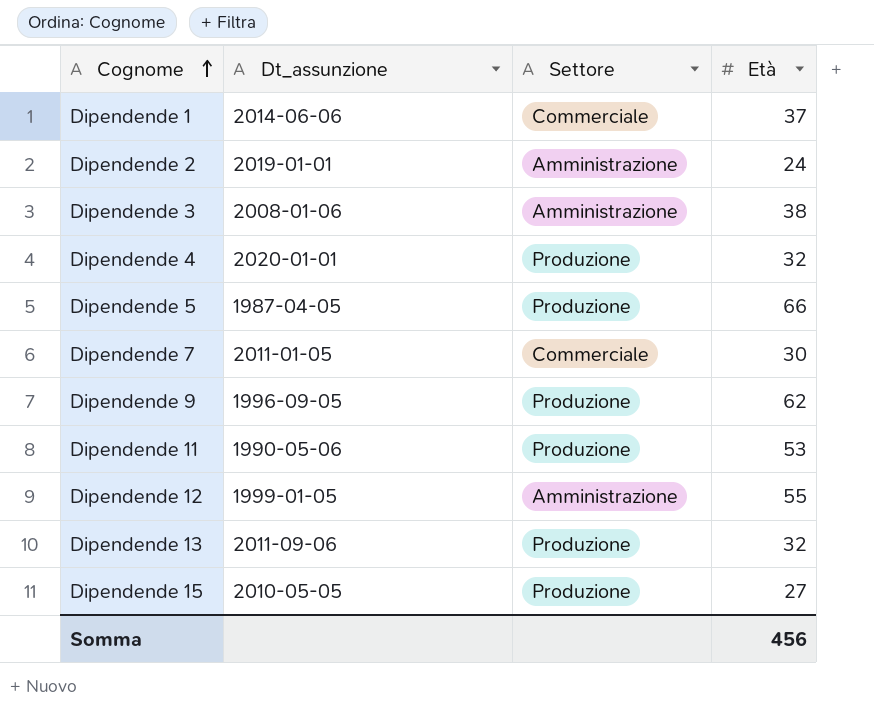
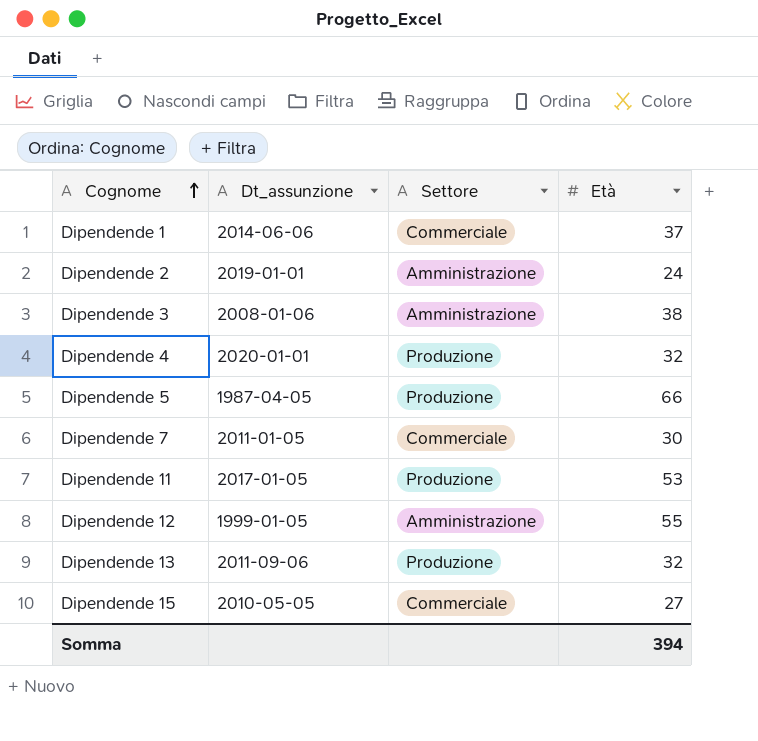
row Dipendende 9: 1996-09-05 | Produzione | 62 -> none
Dipendende 11 | Dt_assunzione: 1990-05-06 -> 2017-01-05
Dipendende 15 | Settore: Produzione -> Commerciale
Somma | Età: 456 -> 394

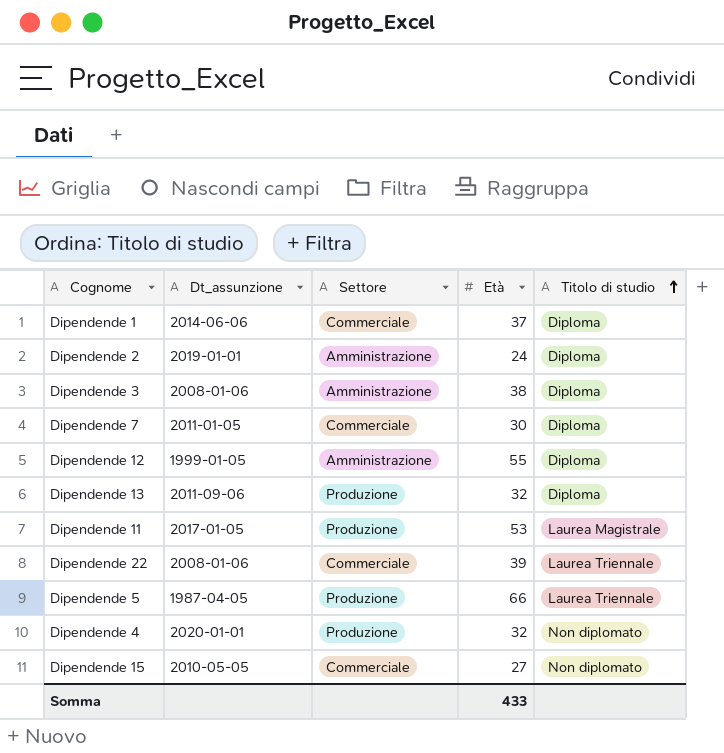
row order: Cognome ascending -> Titolo di studio ascending
column Titolo di studio | position: none -> 5
row Dipendende 22: none -> 2008-01-06 | Commerciale | 39 | Laurea Triennale
Somma | Età: 394 -> 433

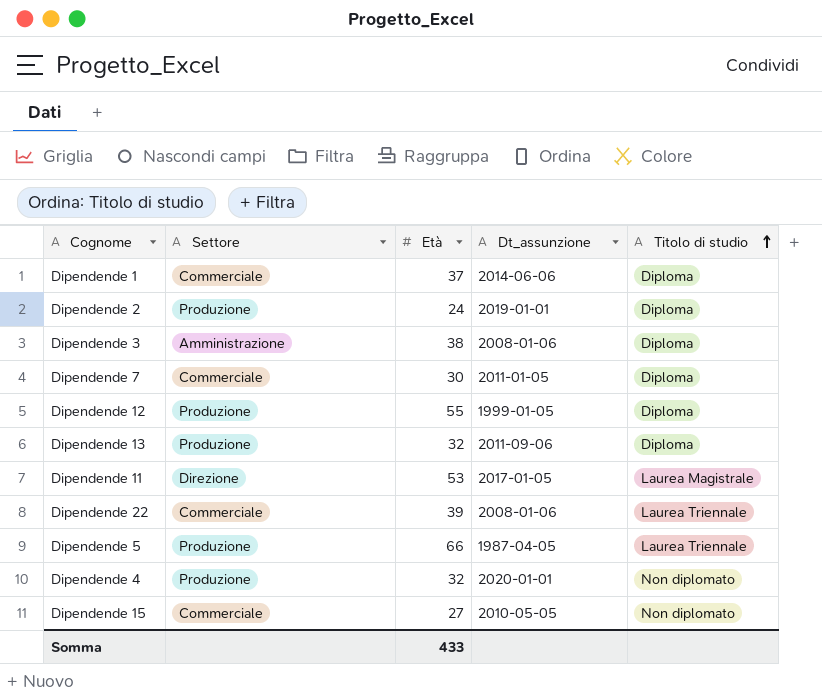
column Dt_assunzione | position: 2 -> 4
Dipendende 2 | Settore: Amministrazione -> Produzione
Dipendende 12 | Settore: Amministrazione -> Produzione
Dipendende 11 | Settore: Produzione -> Direzione

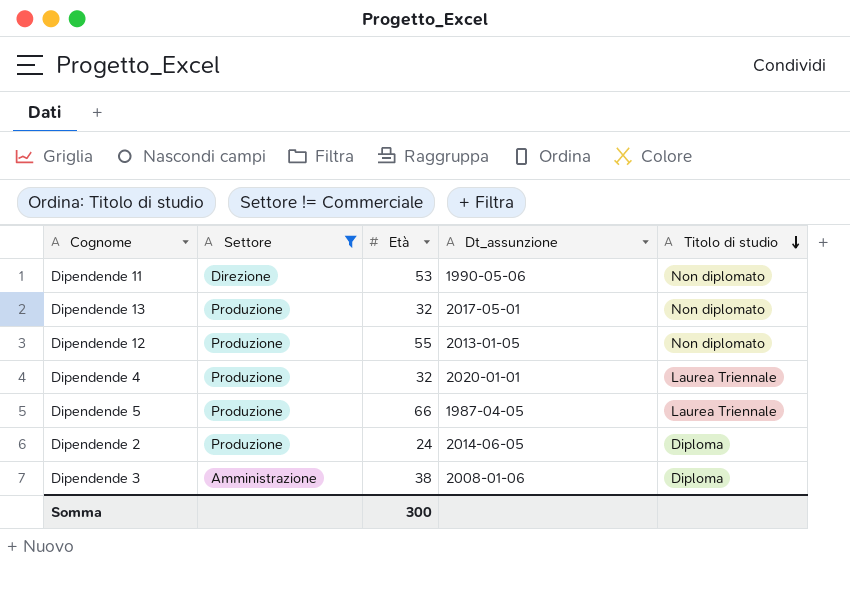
filter: none -> Settore != Commerciale
row order: Titolo di studio ascending -> Titolo di studio descending
Dipendende 11 | Dt_assunzione: 2017-01-05 -> 1990-05-06
Dipendende 11 | Titolo di studio: Laurea Magistrale -> Non diplomato
Dipendende 13 | Dt_assunzione: 2011-09-06 -> 2017-05-01
Dipendende 13 | Titolo di studio: Diploma -> Non diplomato
Dipendende 12 | Dt_assunzione: 1999-01-05 -> 2013-01-05
Dipendende 12 | Titolo di studio: Diploma -> Non diplomato
Dipendende 4 | Titolo di studio: Non diplomato -> Laurea Triennale
Dipendende 2 | Dt_assunzione: 2019-01-01 -> 2014-06-05
Somma | Età: 433 -> 300

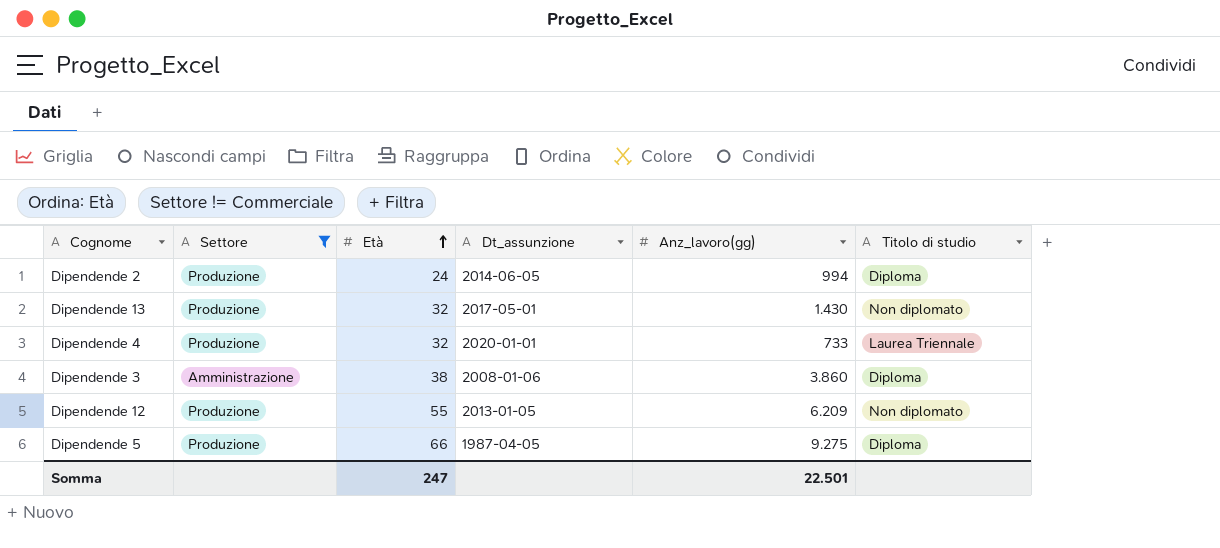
row order: Titolo di studio descending -> Età ascending
column Anz_lavoro(gg) | position: none -> 5
row Dipendende 11: Direzione | 53 | 1990-05-06 | Non diplomato -> none
Dipendende 5 | Titolo di studio: Laurea Triennale -> Diploma
Somma | Età: 300 -> 247

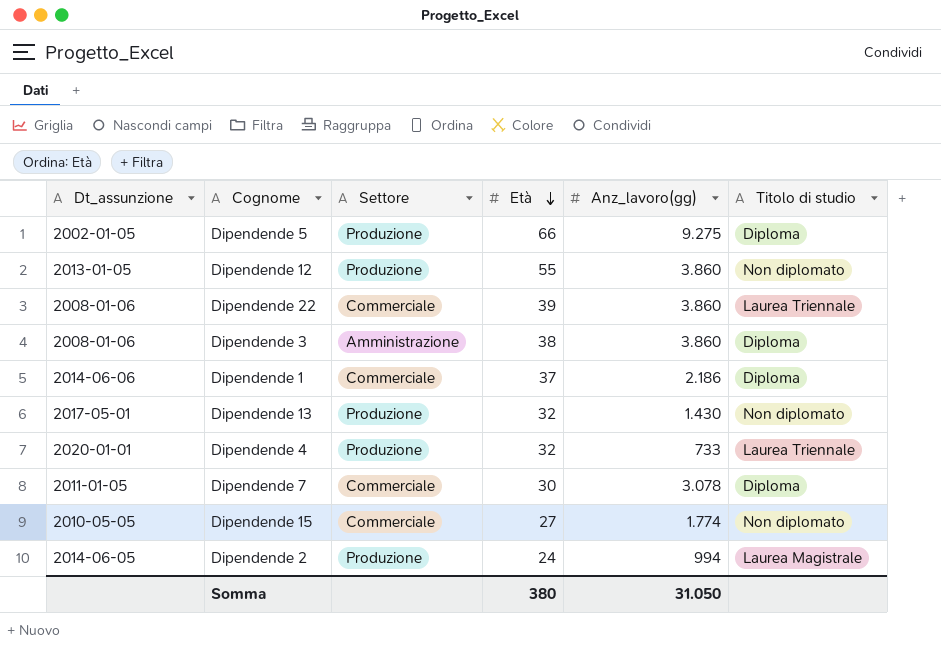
filter: Settore != Commerciale -> none
row order: Età ascending -> Età descending
column Dt_assunzione | position: 4 -> 1
Dipendende 5 | Dt_assunzione: 1987-04-05 -> 2002-01-05
Dipendende 12 | Anz_lavoro(gg): 6.209 -> 3.860
Dipendende 2 | Titolo di studio: Diploma -> Laurea Magistrale
Somma | Età: 247 -> 380
Somma | Anz_lavoro(gg): 22.501 -> 31.050

